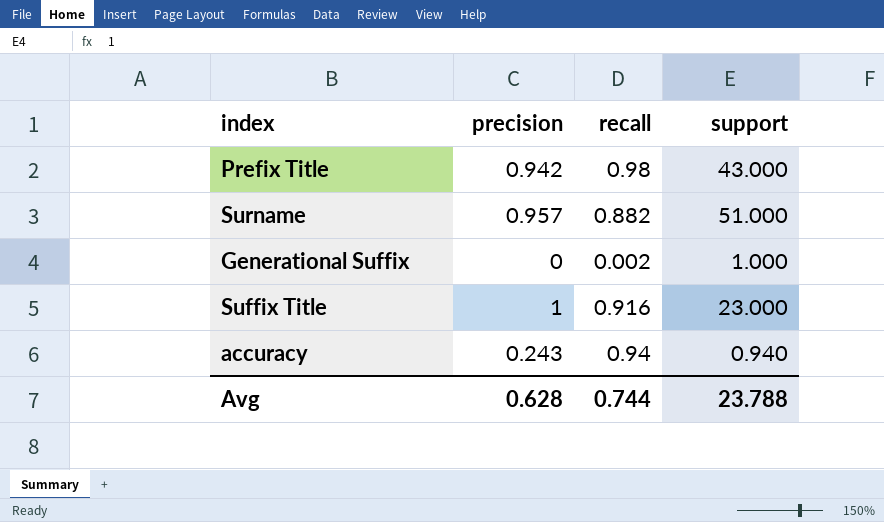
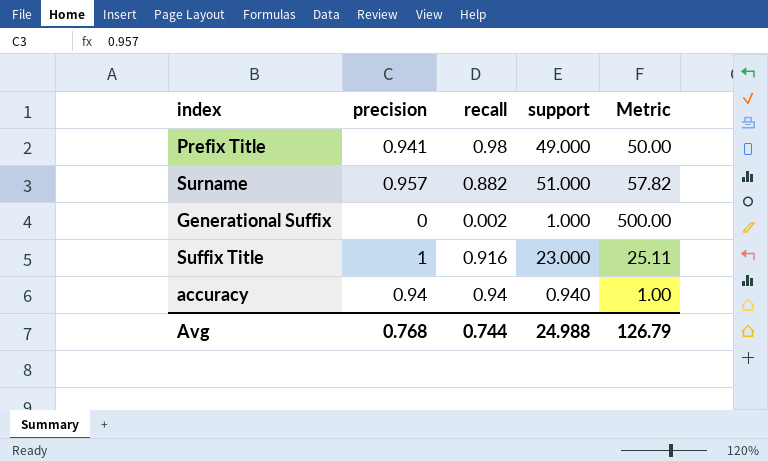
column Metric | formula: none -> [support] / [recall]
Prefix Title | precision: 0.942 -> 0.941
Prefix Title | support: 43.000 -> 49.000
accuracy | precision: 0.243 -> 0.94
Avg | precision: 0.628 -> 0.768
Avg | support: 23.788 -> 24.988

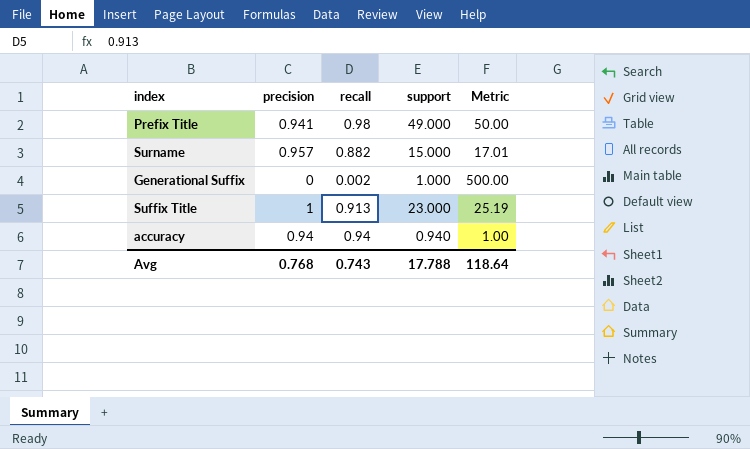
Surname | support: 51.000 -> 15.000
Surname | Metric: 57.82 -> 17.01
Suffix Title | recall: 0.916 -> 0.913
Suffix Title | Metric: 25.11 -> 25.19
Avg | recall: 0.744 -> 0.743
Avg | support: 24.988 -> 17.788
Avg | Metric: 126.79 -> 118.64

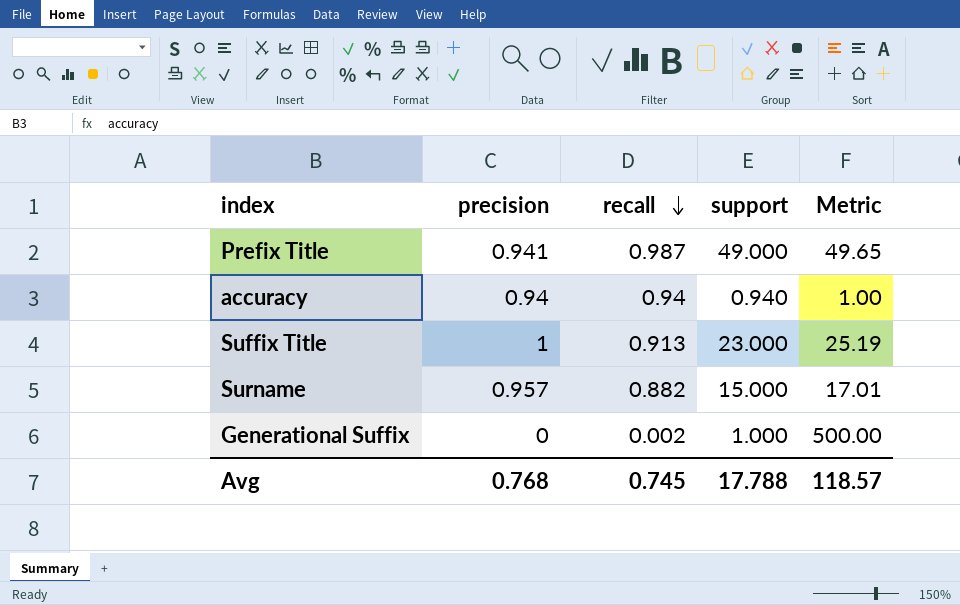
row order: none -> recall descending
Prefix Title | recall: 0.98 -> 0.987
Prefix Title | Metric: 50.00 -> 49.65
Avg | recall: 0.743 -> 0.745
Avg | Metric: 118.64 -> 118.57

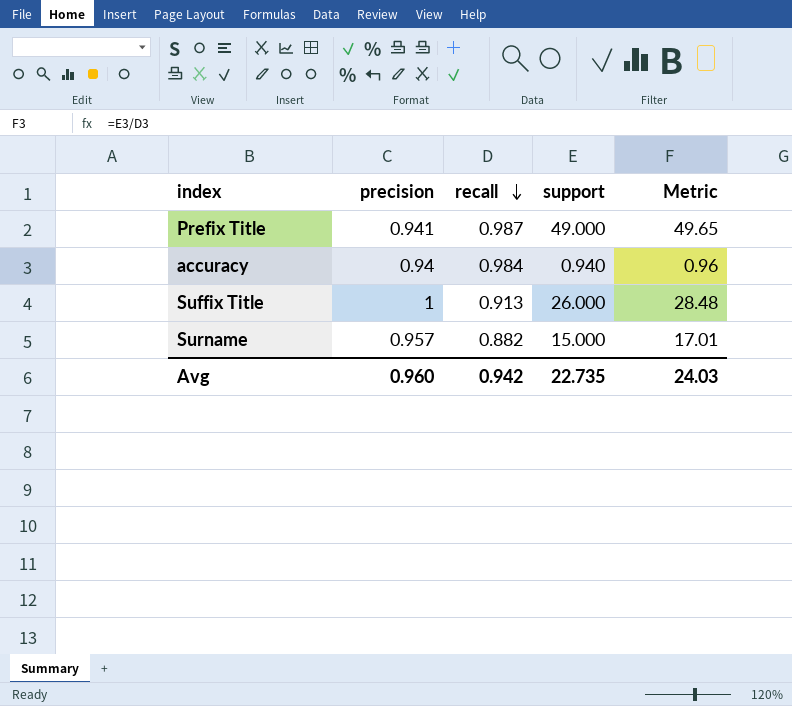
row Generational Suffix: 0 | 0.002 | 1.000 | 500.00 -> none
accuracy | recall: 0.94 -> 0.984
accuracy | Metric: 1.00 -> 0.96
Suffix Title | support: 23.000 -> 26.000
Suffix Title | Metric: 25.19 -> 28.48
Avg | precision: 0.768 -> 0.960
Avg | recall: 0.745 -> 0.942
Avg | support: 17.788 -> 22.735
Avg | Metric: 118.57 -> 24.03

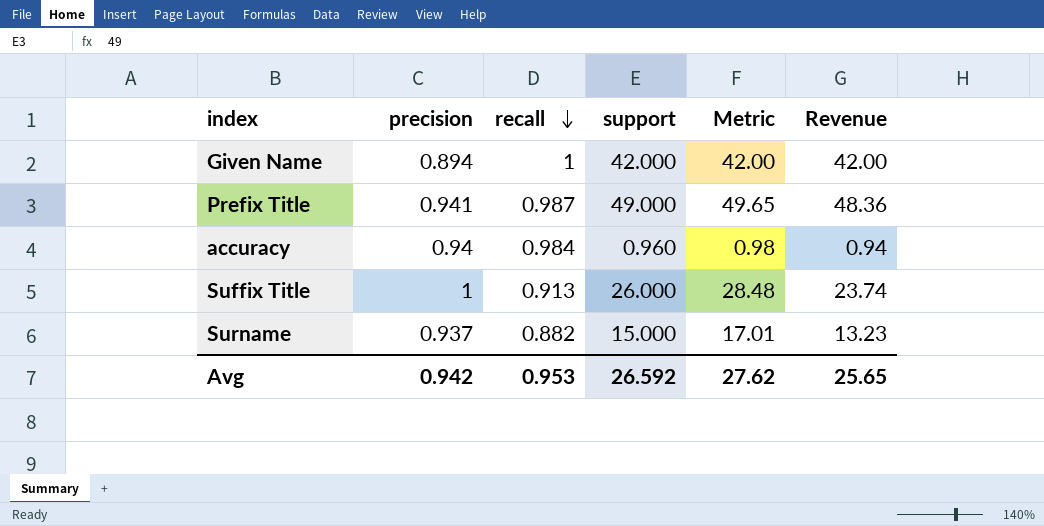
column Revenue | formula: none -> [recall] * [support]
row Given Name: none -> 0.894 | 1 | 42.000 | 42.00 | 42.00
accuracy | support: 0.940 -> 0.960
accuracy | Metric: 0.96 -> 0.98
Surname | precision: 0.957 -> 0.937
Avg | precision: 0.960 -> 0.942
Avg | recall: 0.942 -> 0.953
Avg | support: 22.735 -> 26.592
Avg | Metric: 24.03 -> 27.62

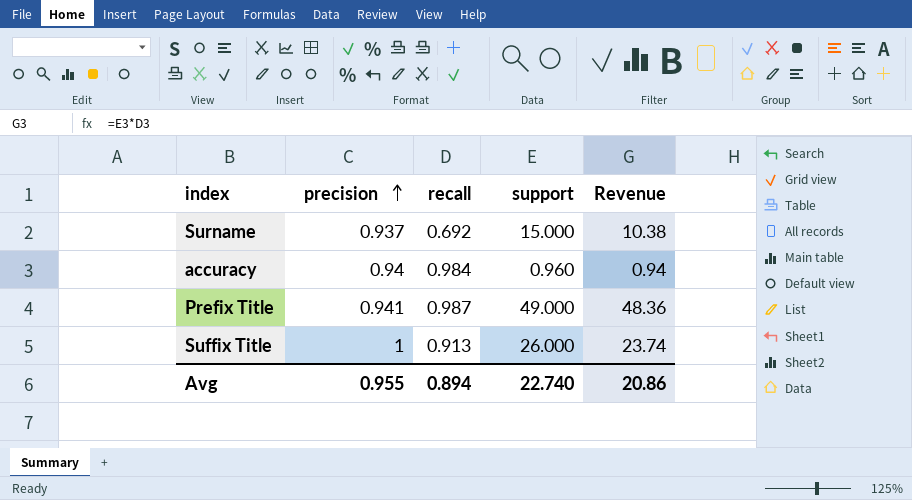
row order: recall descending -> precision ascending
column Metric | formula: [support] / [recall] -> none
row Given Name: 0.894 | 1 | 42.000 | 42.00 | 42.00 -> none
Surname | recall: 0.882 -> 0.692
Surname | Revenue: 13.23 -> 10.38
Avg | precision: 0.942 -> 0.955
Avg | recall: 0.953 -> 0.894
Avg | support: 26.592 -> 22.740
Avg | Revenue: 25.65 -> 20.86

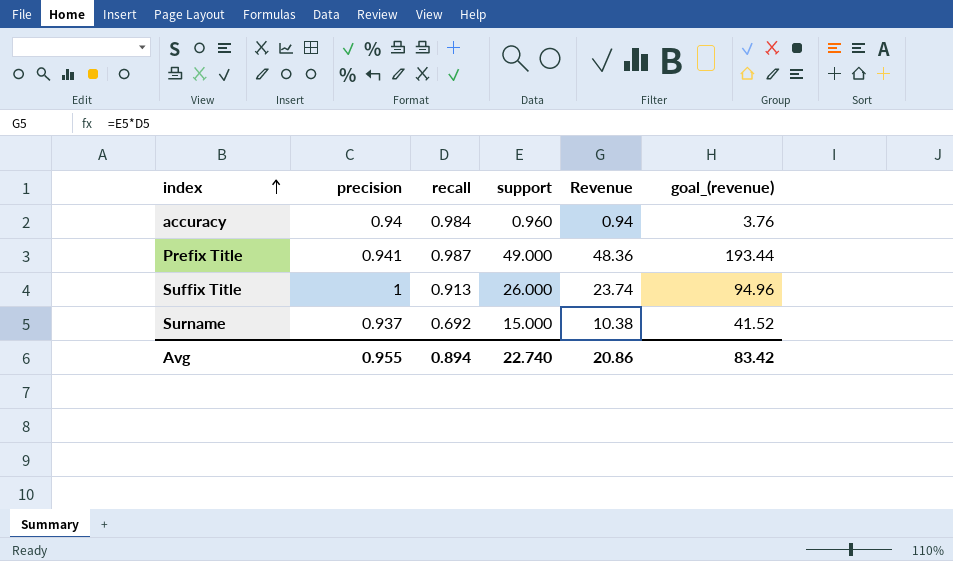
row order: precision ascending -> index ascending
column goal_(revenue) | formula: none -> [Revenue] * 4

